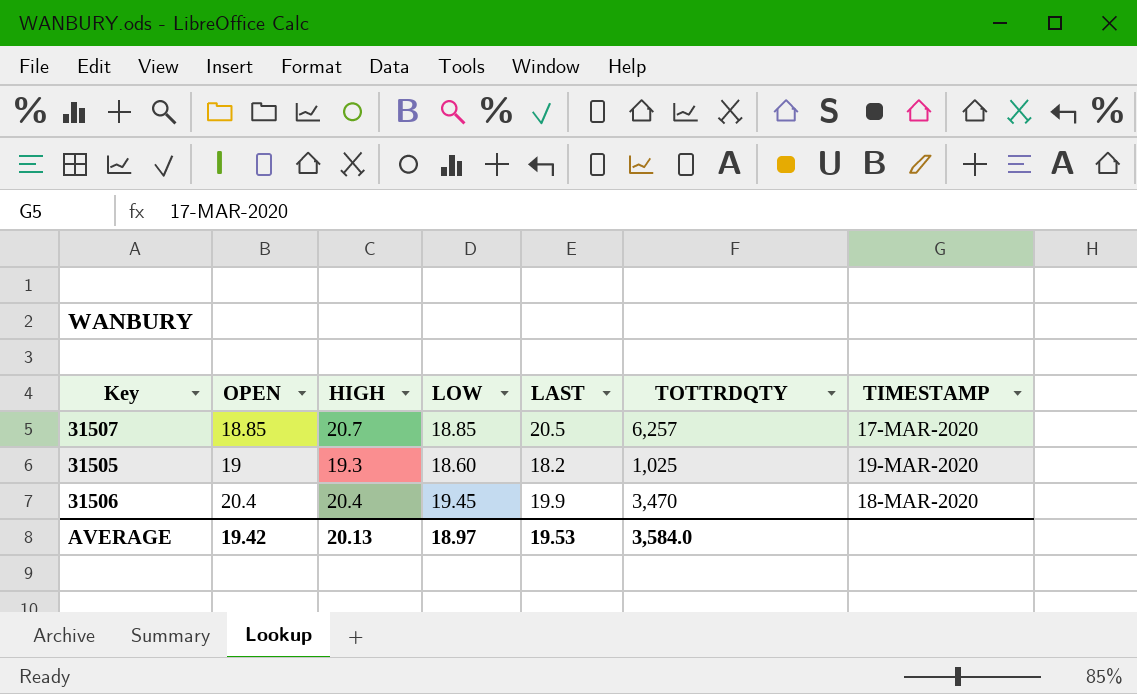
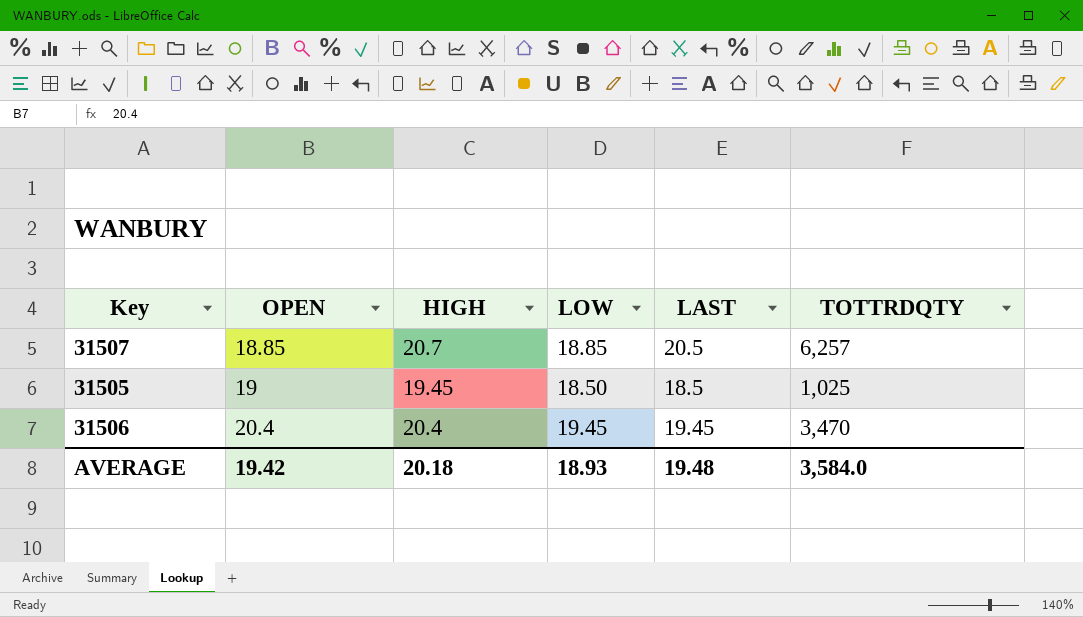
column TIMESTAMP | position: 7 -> none
31505 | HIGH: 19.3 -> 19.45
31505 | LOW: 18.60 -> 18.50
31505 | LAST: 18.2 -> 18.5
31506 | LAST: 19.9 -> 19.45
AVERAGE | HIGH: 20.13 -> 20.18
AVERAGE | LOW: 18.97 -> 18.93
AVERAGE | LAST: 19.53 -> 19.48

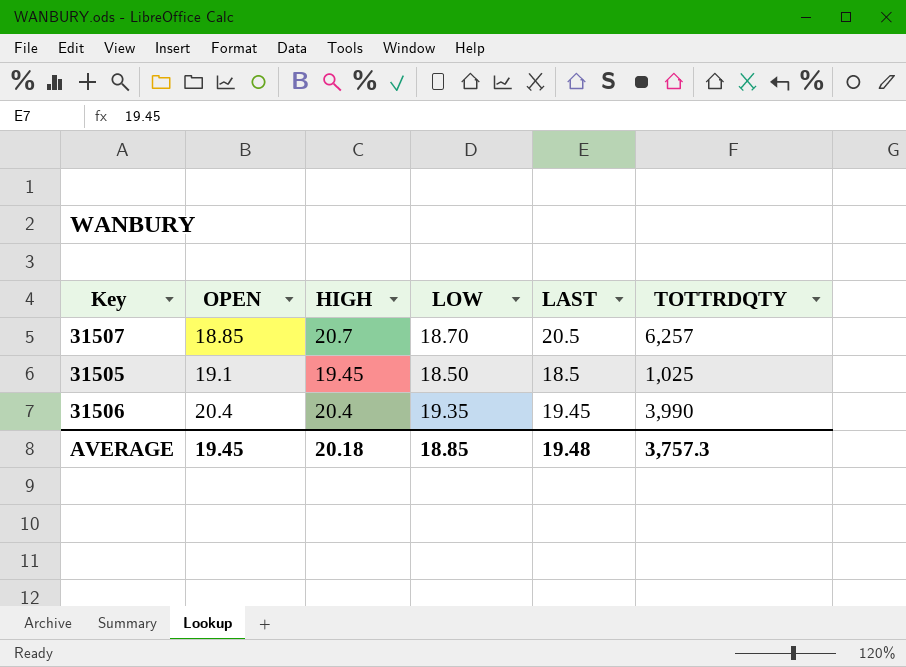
31507 | LOW: 18.85 -> 18.70
31505 | OPEN: 19 -> 19.1
31506 | LOW: 19.45 -> 19.35
31506 | TOTTRDQTY: 3,470 -> 3,990
AVERAGE | OPEN: 19.42 -> 19.45
AVERAGE | LOW: 18.93 -> 18.85
AVERAGE | TOTTRDQTY: 3,584.0 -> 3,757.3

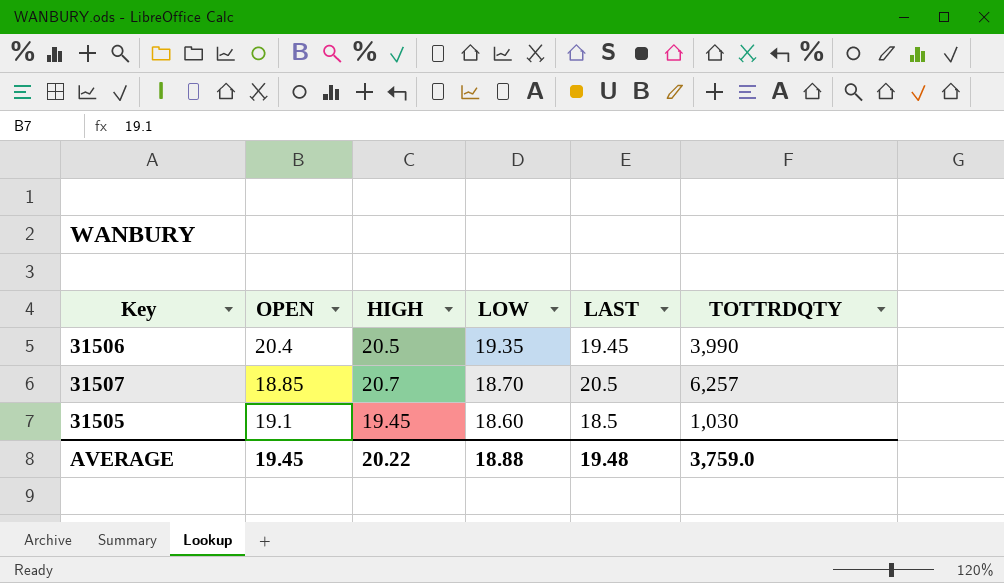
row order: OPEN ascending -> LOW descending
31506 | HIGH: 20.4 -> 20.5
31505 | LOW: 18.50 -> 18.60
31505 | TOTTRDQTY: 1,025 -> 1,030
AVERAGE | HIGH: 20.18 -> 20.22
AVERAGE | LOW: 18.85 -> 18.88
AVERAGE | TOTTRDQTY: 3,757.3 -> 3,759.0

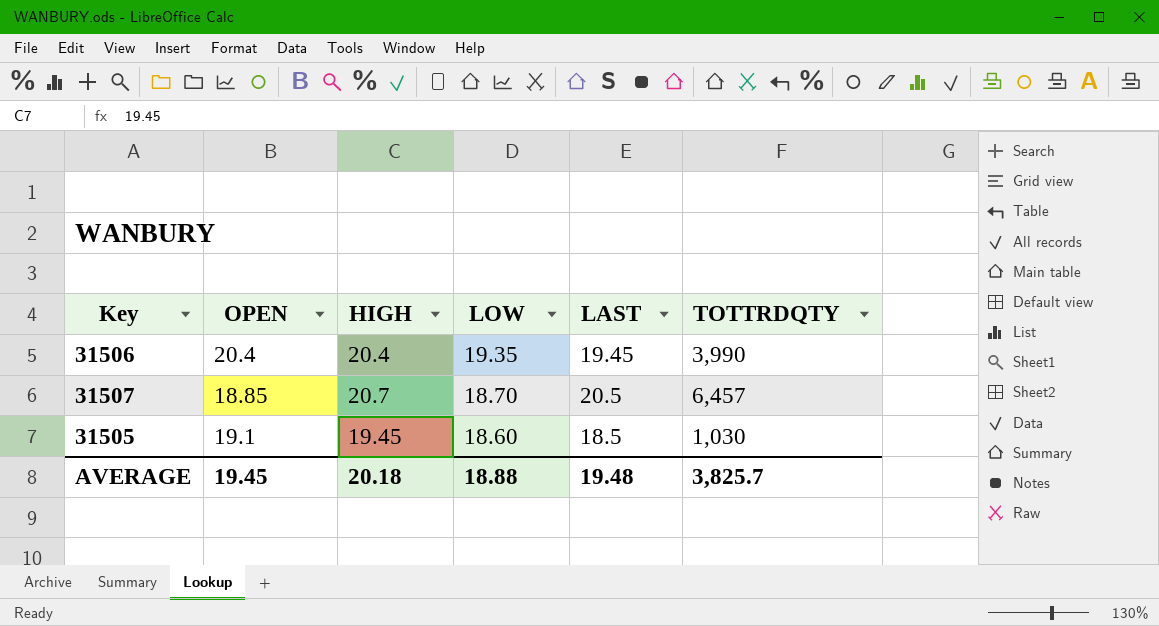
31506 | HIGH: 20.5 -> 20.4
31507 | TOTTRDQTY: 6,257 -> 6,457
AVERAGE | HIGH: 20.22 -> 20.18
AVERAGE | TOTTRDQTY: 3,759.0 -> 3,825.7

